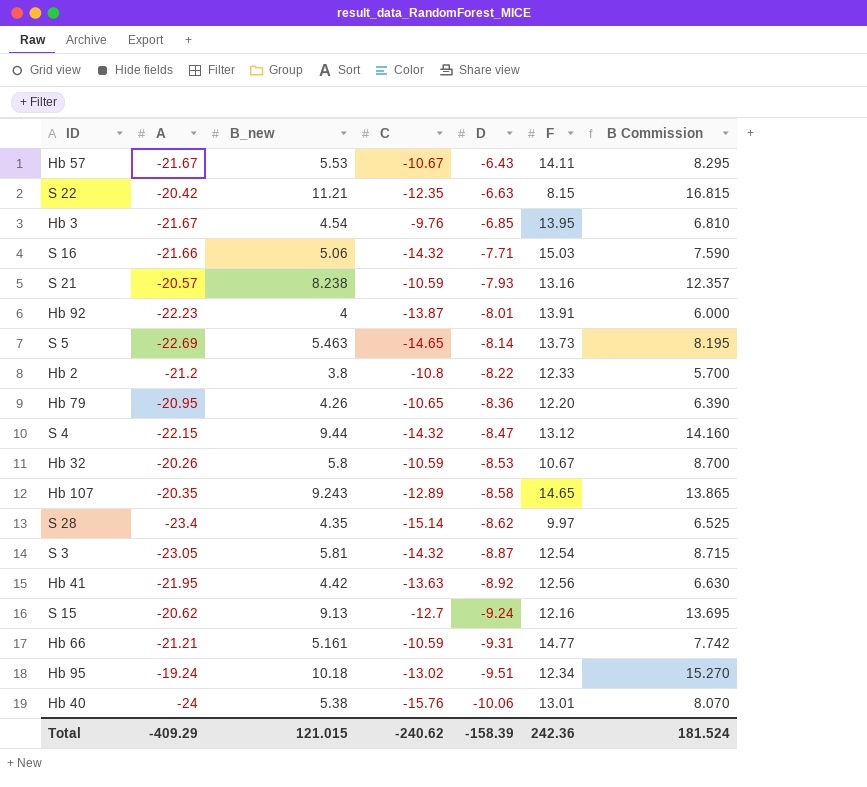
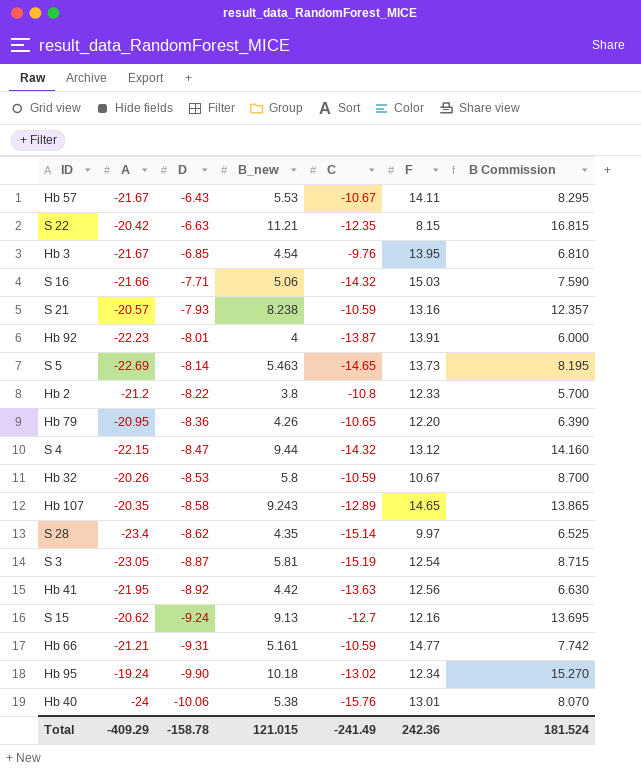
column D | position: 5 -> 3
S 3 | C: -14.32 -> -15.19
Hb 95 | D: -9.51 -> -9.90
Total | D: -158.39 -> -158.78
Total | C: -240.62 -> -241.49

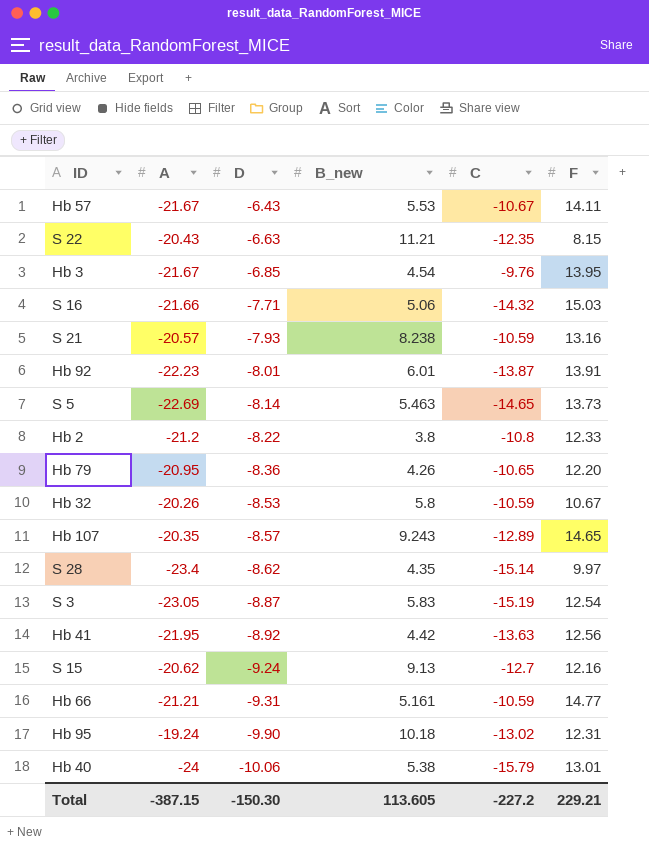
column B Commission | formula: [B_new] * 1.5 -> none
row S 4: -22.15 | -8.47 | 9.44 | -14.32 | 13.12 | 14.160 -> none
S 22 | A: -20.42 -> -20.43
Hb 92 | B_new: 4 -> 6.01
Hb 107 | D: -8.58 -> -8.57
S 3 | B_new: 5.81 -> 5.83
Hb 95 | F: 12.34 -> 12.31
Hb 40 | C: -15.76 -> -15.79
Total | A: -409.29 -> -387.15
Total | D: -158.78 -> -150.30
Total | B_new: 121.015 -> 113.605
Total | C: -241.49 -> -227.2
Total | F: 242.36 -> 229.21

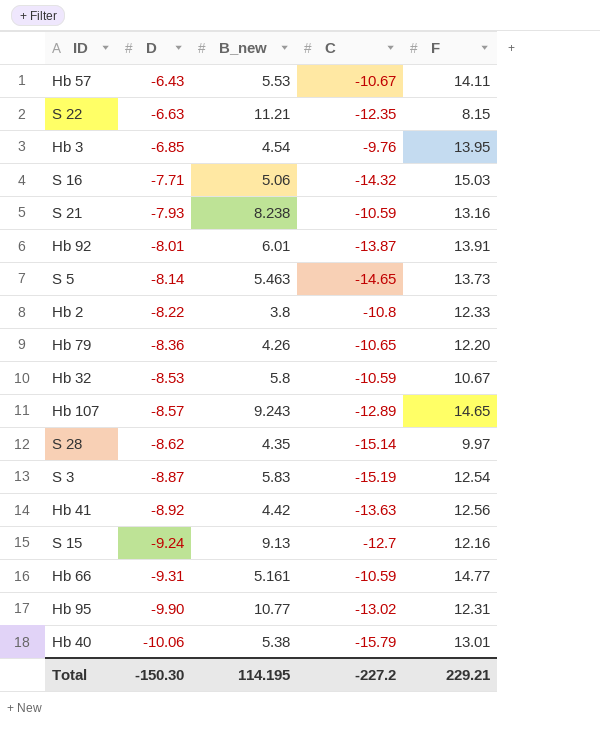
column A | position: 2 -> none
Hb 95 | B_new: 10.18 -> 10.77
Total | B_new: 113.605 -> 114.195

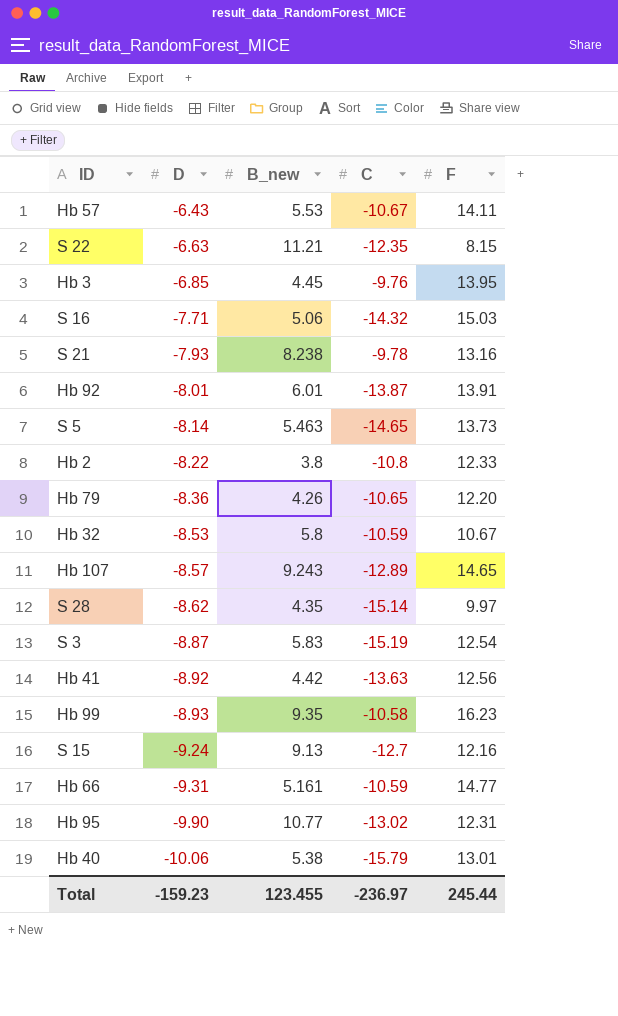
Hb 3 | B_new: 4.54 -> 4.45
S 21 | C: -10.59 -> -9.78
row Hb 99: none -> -8.93 | 9.35 | -10.58 | 16.23
Total | D: -150.30 -> -159.23
Total | B_new: 114.195 -> 123.455
Total | C: -227.2 -> -236.97
Total | F: 229.21 -> 245.44

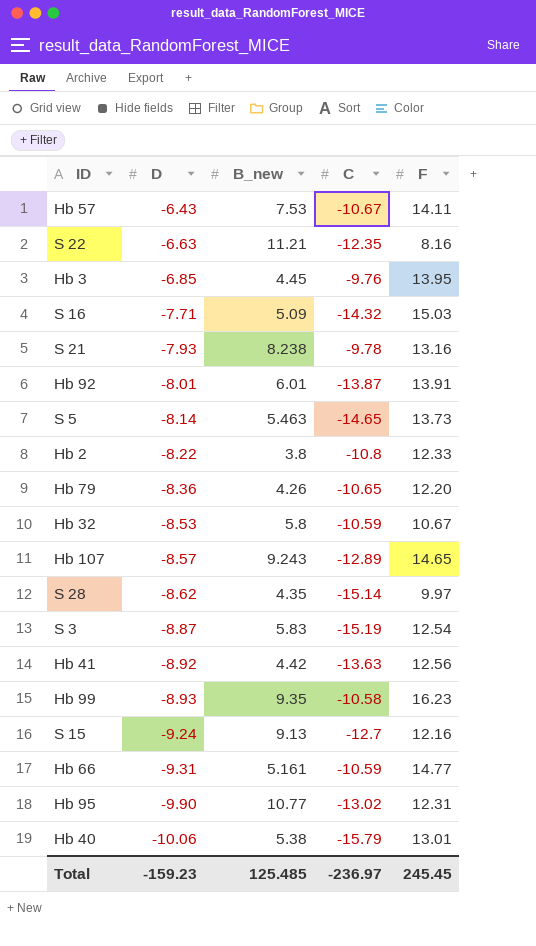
Hb 57 | B_new: 5.53 -> 7.53
S 22 | F: 8.15 -> 8.16
S 16 | B_new: 5.06 -> 5.09
Total | B_new: 123.455 -> 125.485
Total | F: 245.44 -> 245.45

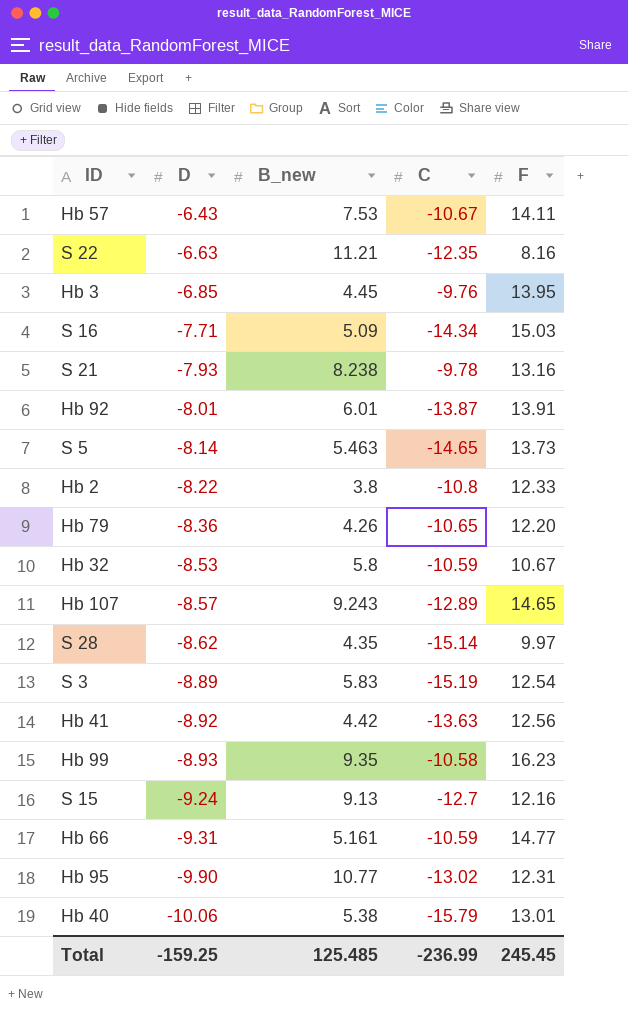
S 16 | C: -14.32 -> -14.34
S 3 | D: -8.87 -> -8.89
Total | D: -159.23 -> -159.25
Total | C: -236.97 -> -236.99

